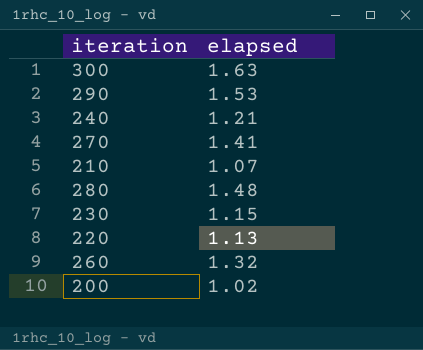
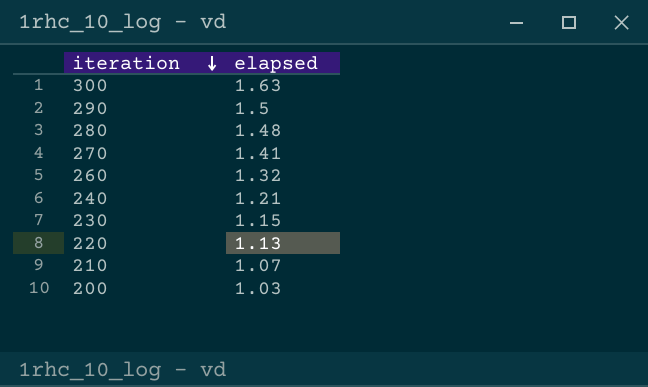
row order: none -> iteration descending
290 | elapsed: 1.53 -> 1.5
200 | elapsed: 1.02 -> 1.03

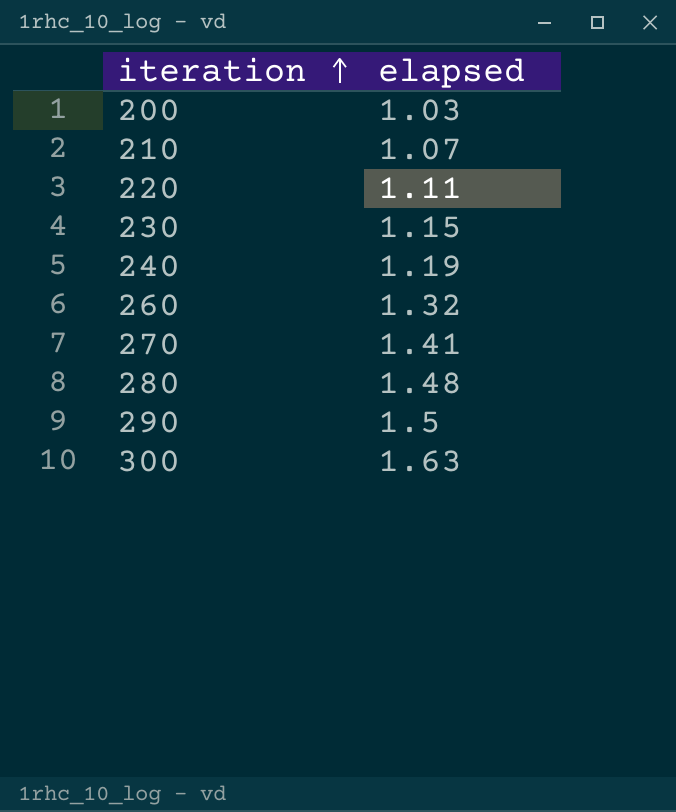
row order: iteration descending -> iteration ascending
220 | elapsed: 1.13 -> 1.11
240 | elapsed: 1.21 -> 1.19

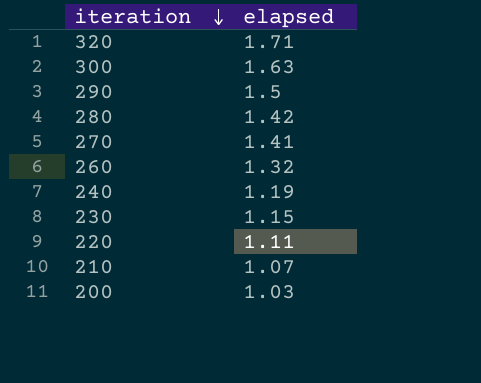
row order: iteration ascending -> iteration descending
row 320: none -> 1.71
280 | elapsed: 1.48 -> 1.42

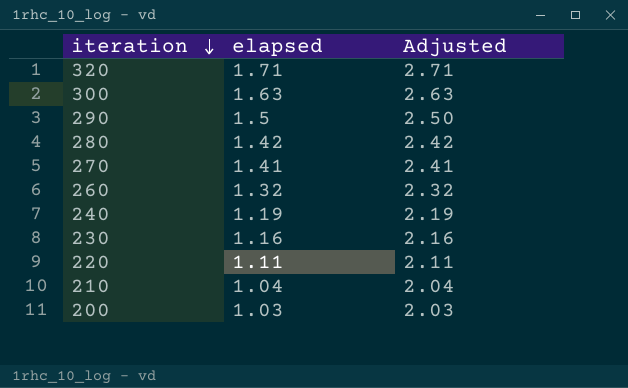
column Adjusted | formula: none -> [elapsed] + 1
230 | elapsed: 1.15 -> 1.16
210 | elapsed: 1.07 -> 1.04

